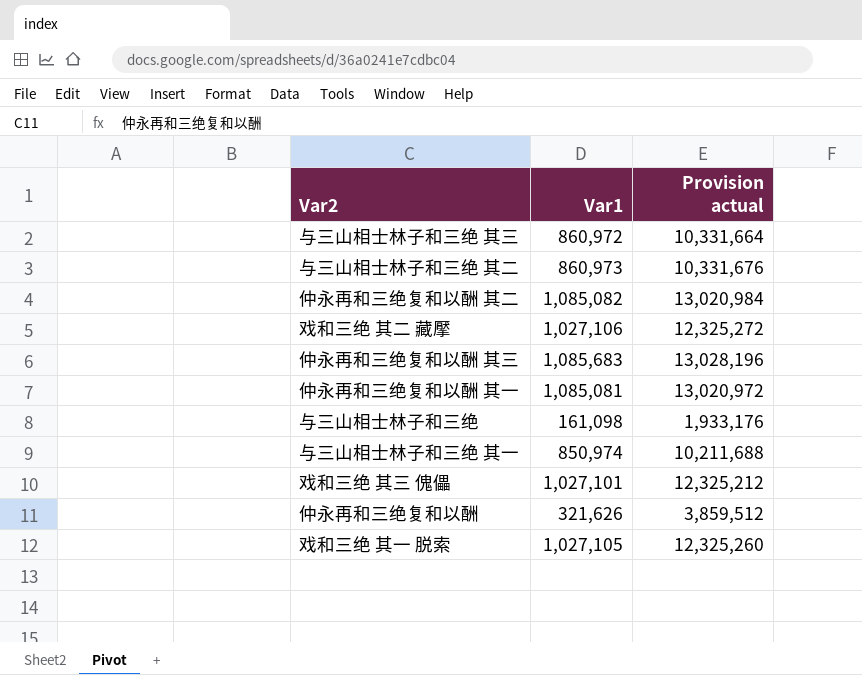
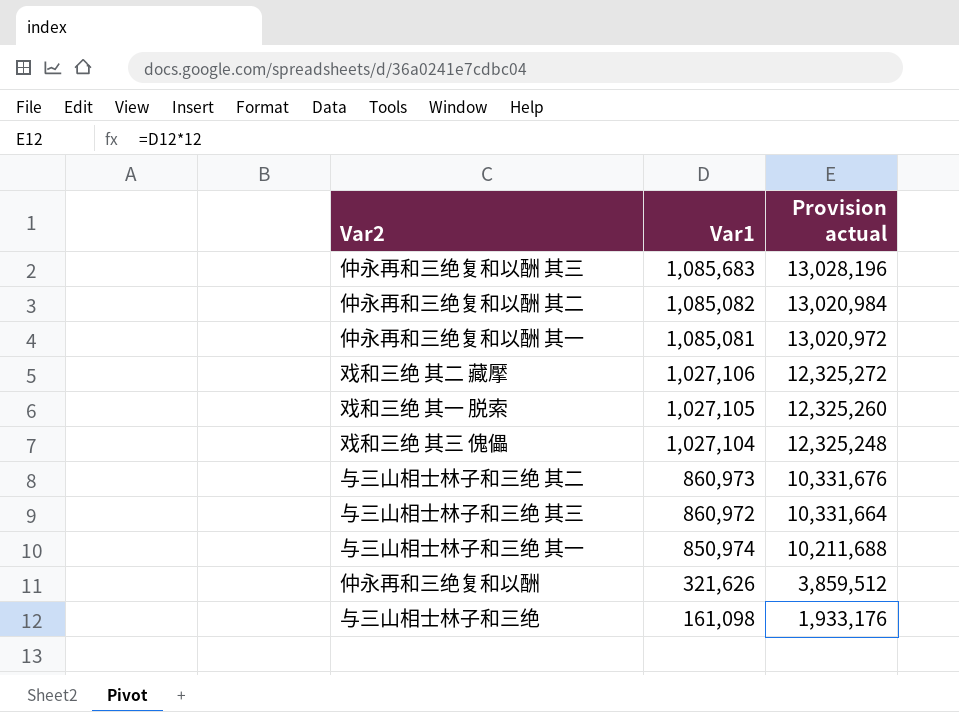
row order: none -> Var1 descending
戏和三绝 其三 傀儡 | Var1: 1,027,101 -> 1,027,104
戏和三绝 其三 傀儡 | Provision actual: 12,325,212 -> 12,325,248

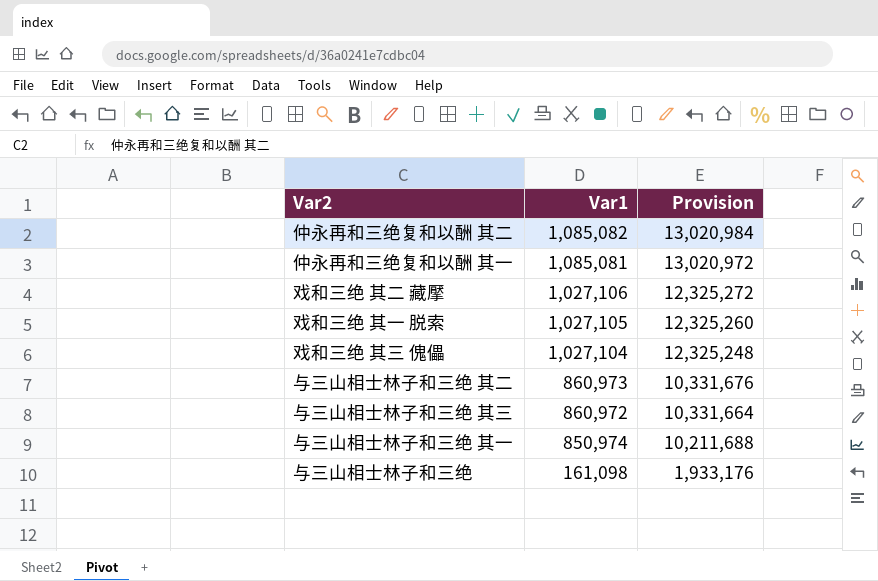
column name: Provision actual -> Provision
row 仲永再和三绝复和以酬 其三: 1,085,683 | 13,028,196 -> none
row 仲永再和三绝复和以酬: 321,626 | 3,859,512 -> none

